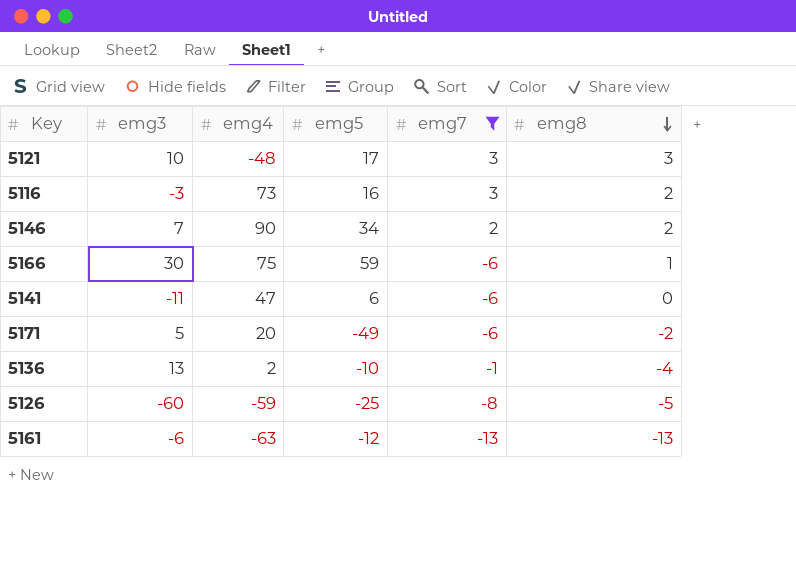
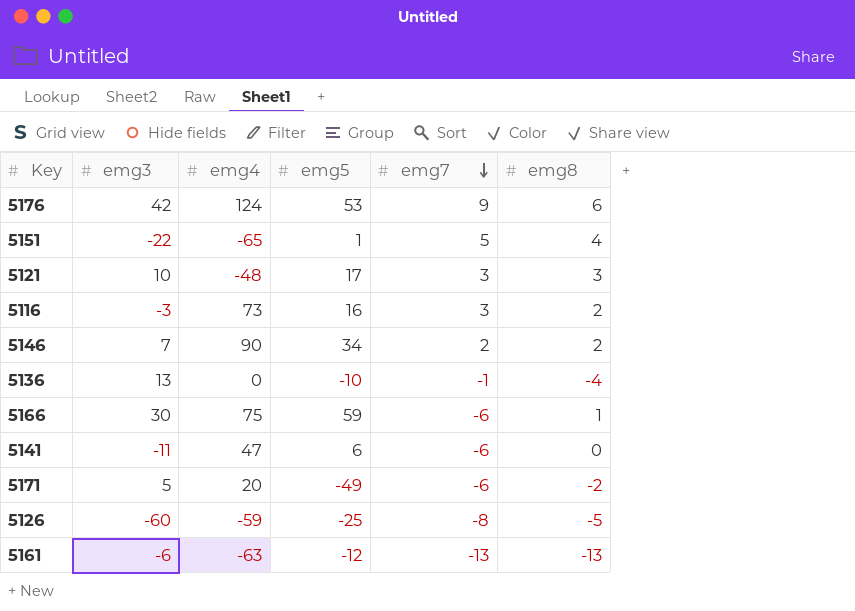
filter: emg7 <= 3 -> none
row order: emg8 descending -> emg7 descending
5136 | emg4: 2 -> 0

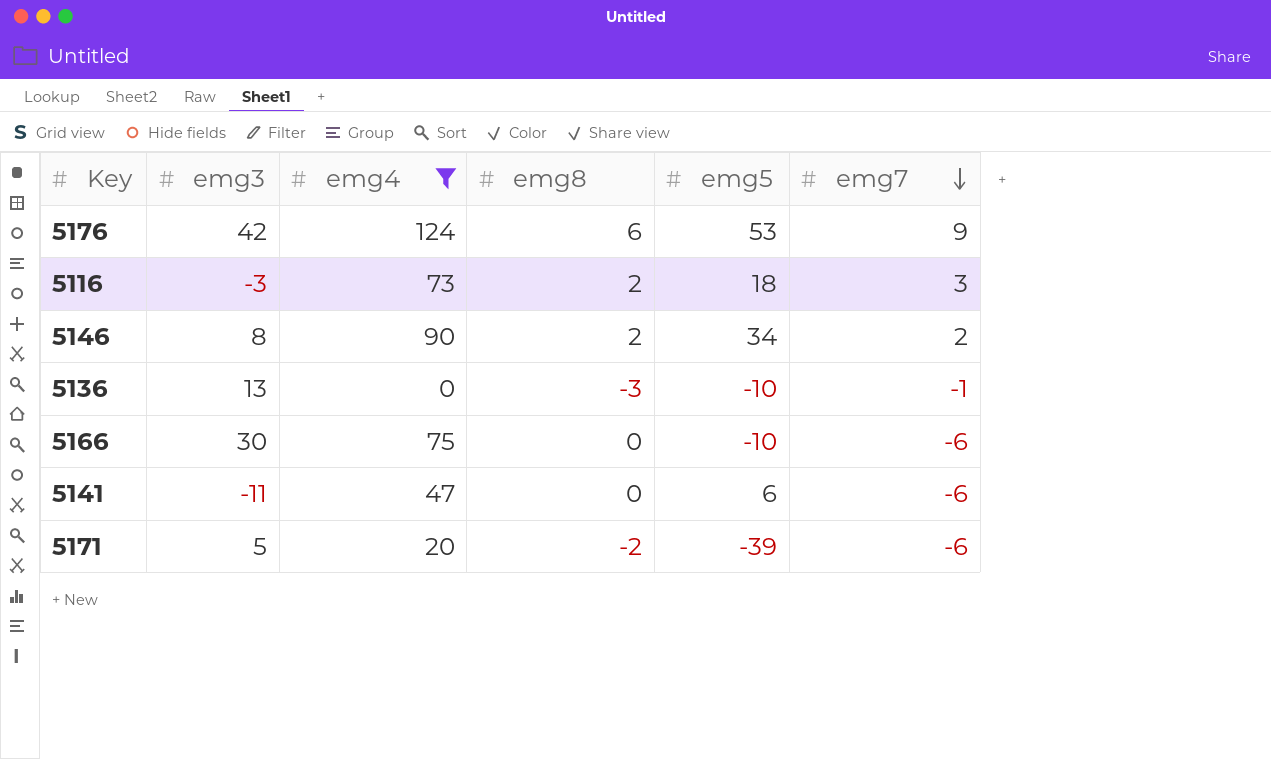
filter: none -> emg4 >= 0
column emg8 | position: 6 -> 4
5116 | emg5: 16 -> 18
5146 | emg3: 7 -> 8
5136 | emg8: -4 -> -3
5166 | emg8: 1 -> 0
5166 | emg5: 59 -> -10
5171 | emg5: -49 -> -39

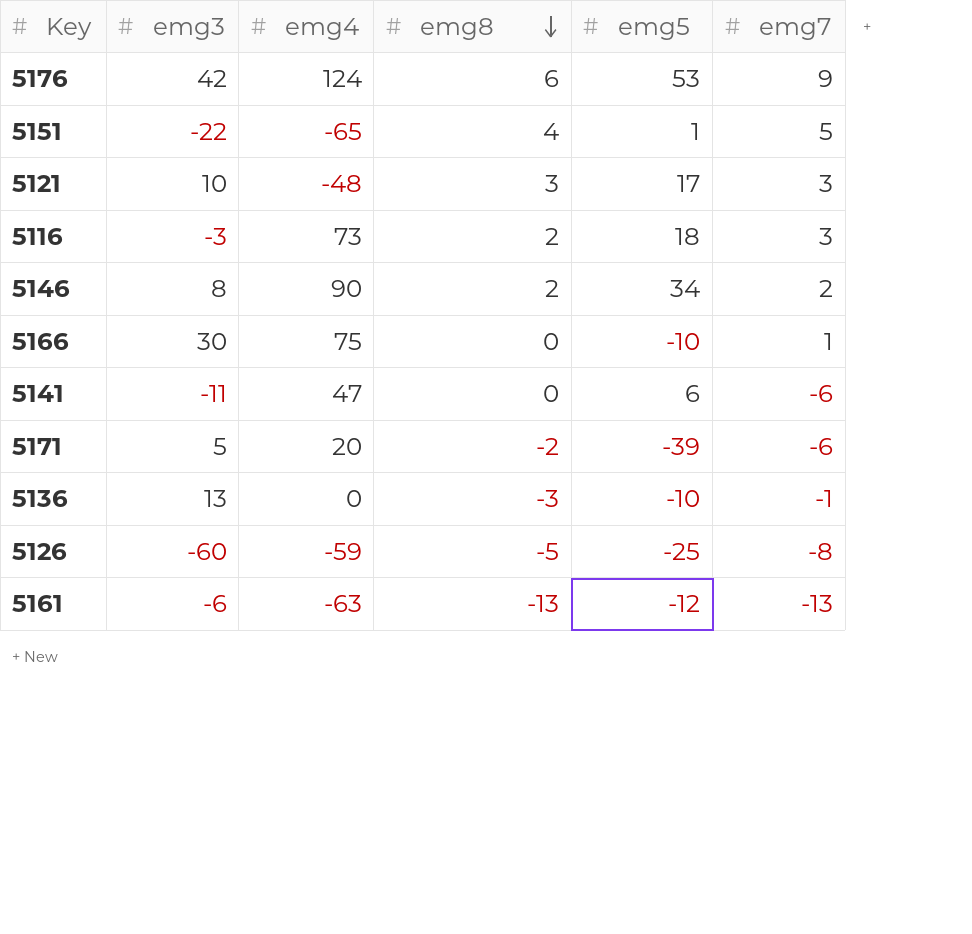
filter: emg4 >= 0 -> none
row order: emg7 descending -> emg8 descending
5166 | emg7: -6 -> 1

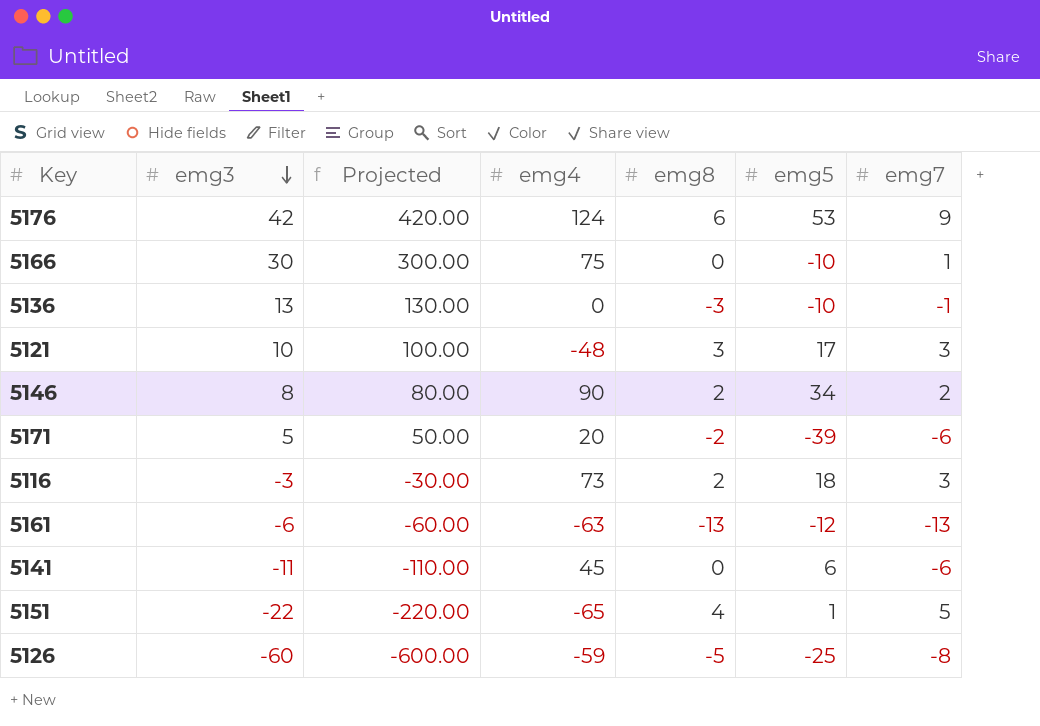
row order: emg8 descending -> emg3 descending
column Projected | formula: none -> [emg3] * 10
5141 | emg4: 47 -> 45

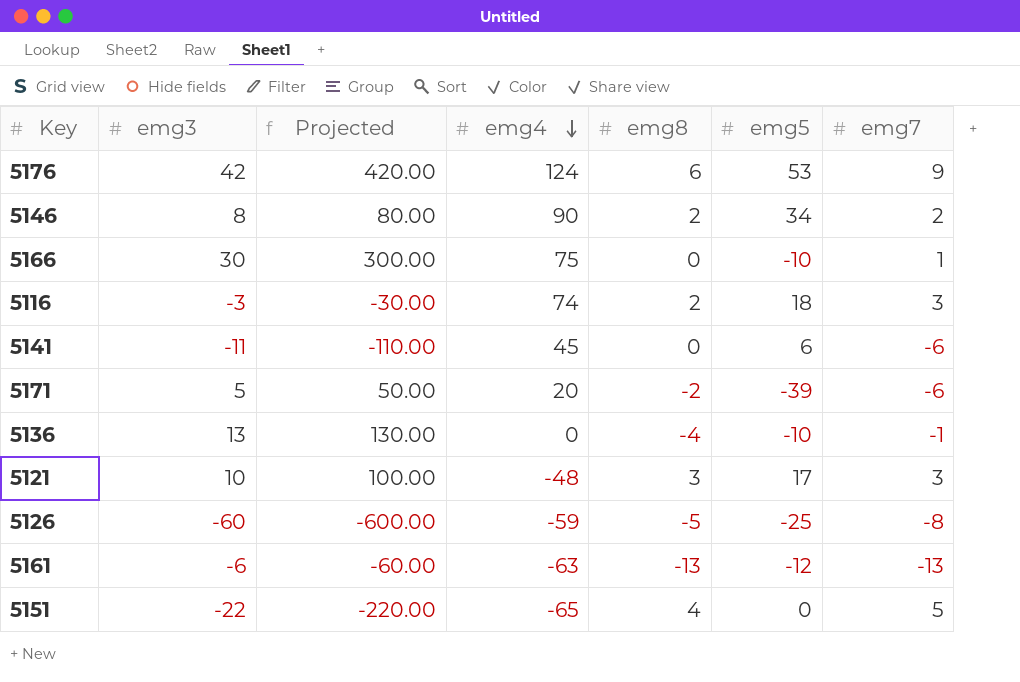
row order: emg3 descending -> emg4 descending
5116 | emg4: 73 -> 74
5136 | emg8: -3 -> -4
5151 | emg5: 1 -> 0

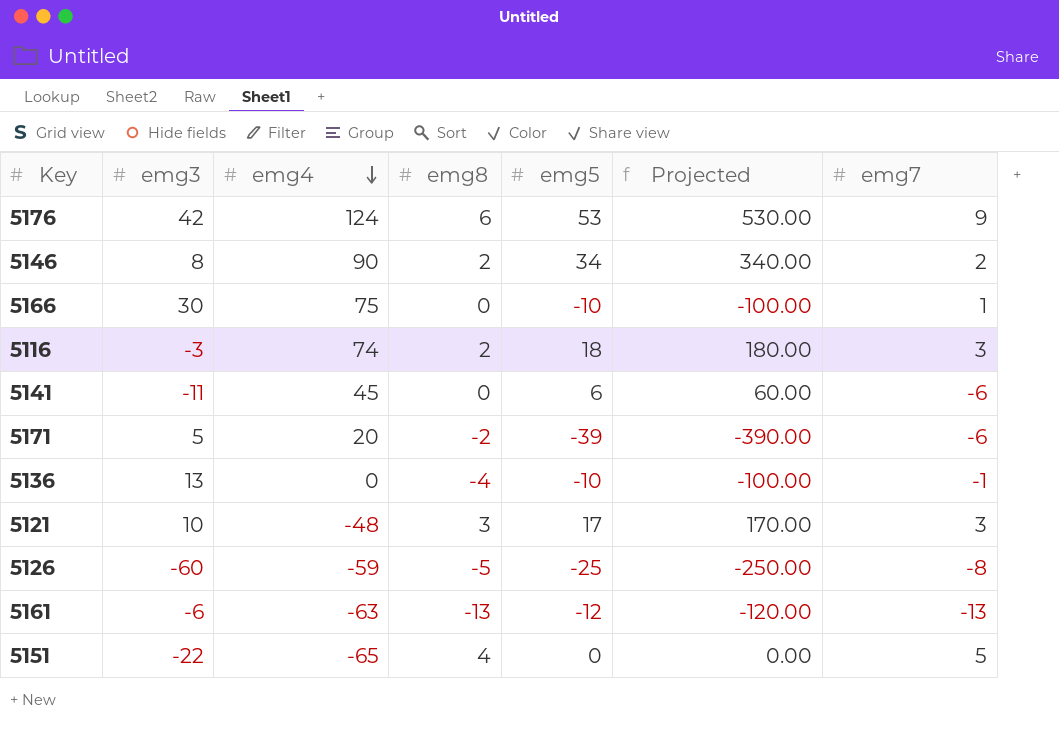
column Projected | formula: [emg3] * 10 -> [emg5] * 10
column Projected | position: 3 -> 6

